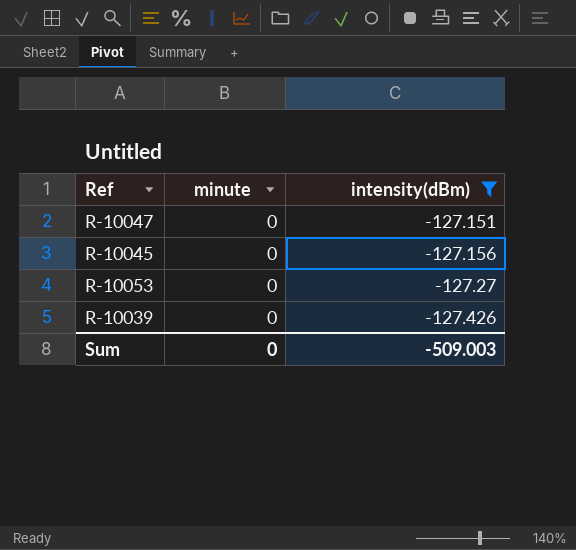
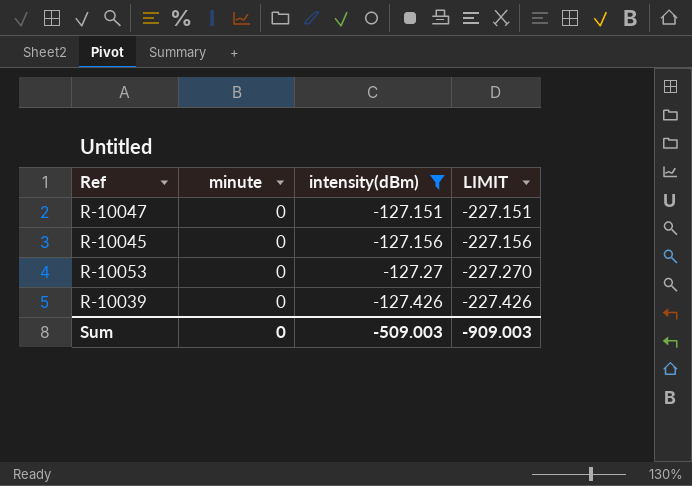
column LIMIT | formula: none -> [intensity(dBm)] - 100

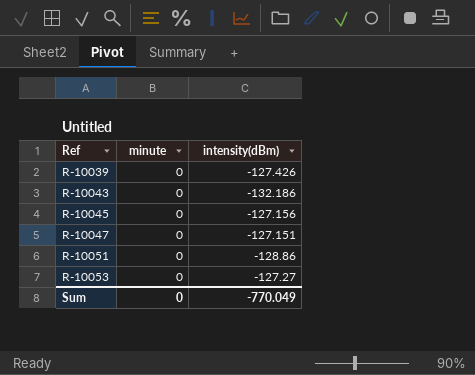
filter: intensity(dBm) >= -127.426 -> none
row order: intensity(dBm) descending -> Ref ascending
column LIMIT | formula: [intensity(dBm)] - 100 -> none
Sum | intensity(dBm): -509.003 -> -770.049

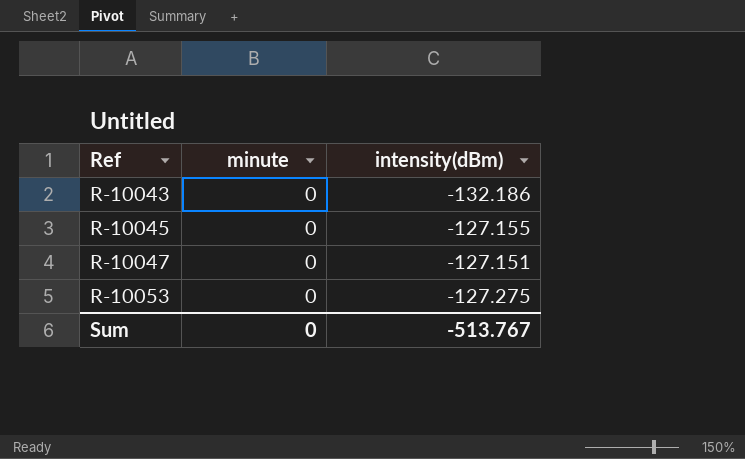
row R-10039: 0 | -127.426 -> none
row R-10051: 0 | -128.86 -> none
R-10045 | intensity(dBm): -127.156 -> -127.155
R-10053 | intensity(dBm): -127.27 -> -127.275
Sum | intensity(dBm): -770.049 -> -513.767

